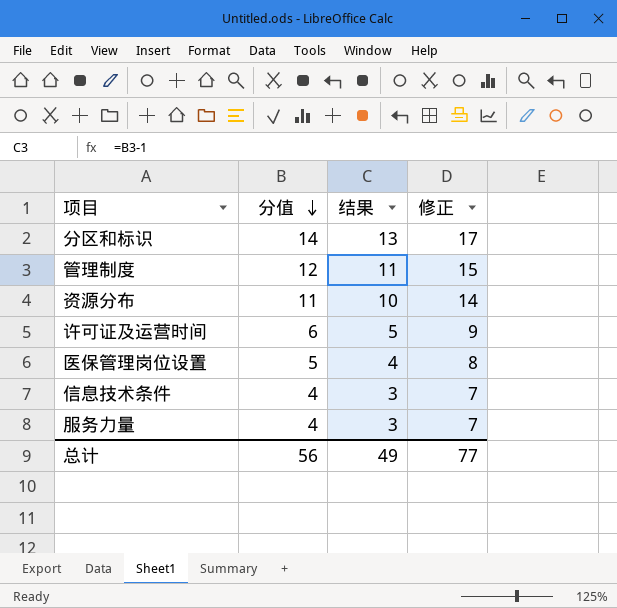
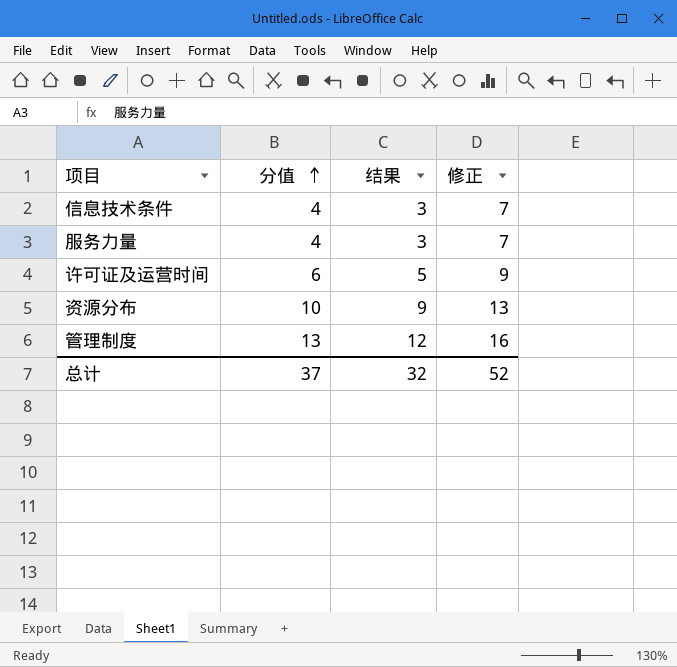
row order: 分值 descending -> 分值 ascending
row 分区和标识: 14 | 13 | 17 -> none
row 医保管理岗位设置: 5 | 4 | 8 -> none
资源分布 | 分值: 11 -> 10
资源分布 | 结果: 10 -> 9
资源分布 | 修正: 14 -> 13
管理制度 | 分值: 12 -> 13
管理制度 | 结果: 11 -> 12
管理制度 | 修正: 15 -> 16
总计 | 分值: 56 -> 37
总计 | 结果: 49 -> 32
总计 | 修正: 77 -> 52

